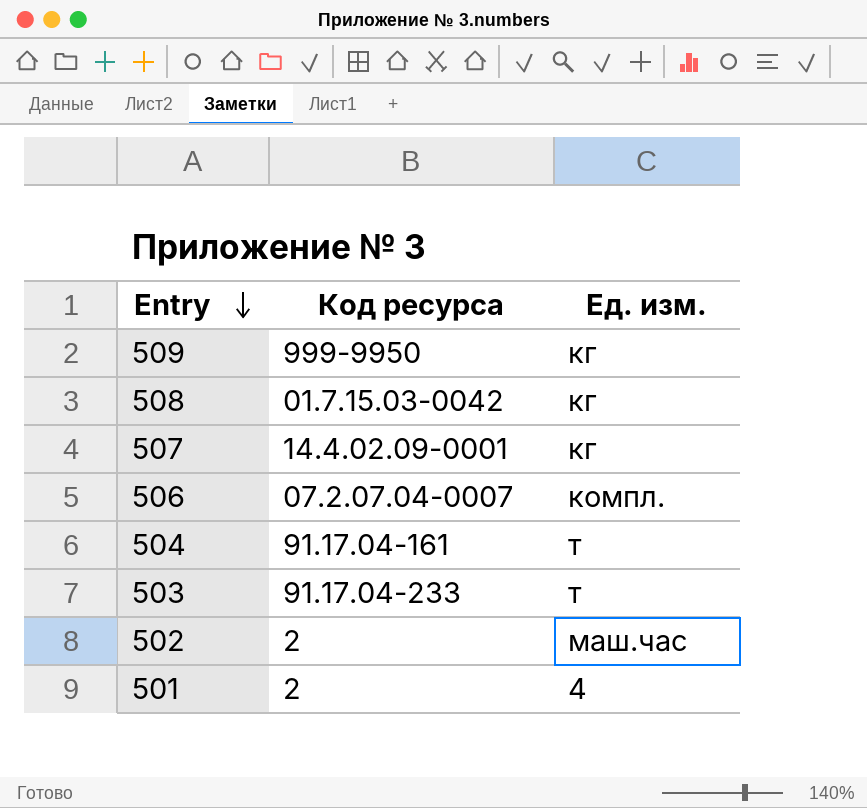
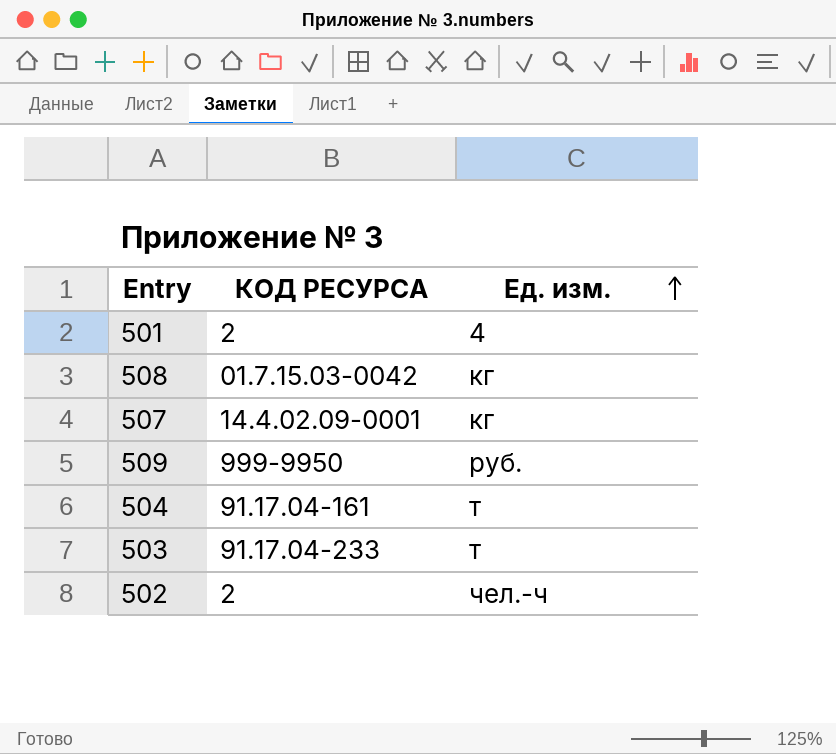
row order: Entry descending -> Ед. изм. ascending
column name: Код ресурса -> КОД РЕСУРСА
row 506: 07.2.07.04-0007 | компл. -> none
509 | Ед. изм.: кг -> руб.
502 | Ед. изм.: маш.час -> чел.-ч

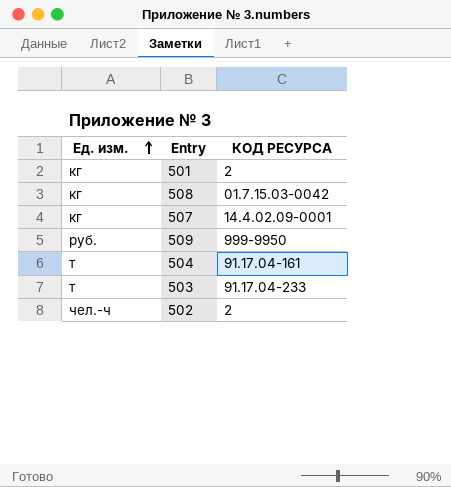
column Ед. изм. | position: 3 -> 1
501 | Ед. изм.: 4 -> кг

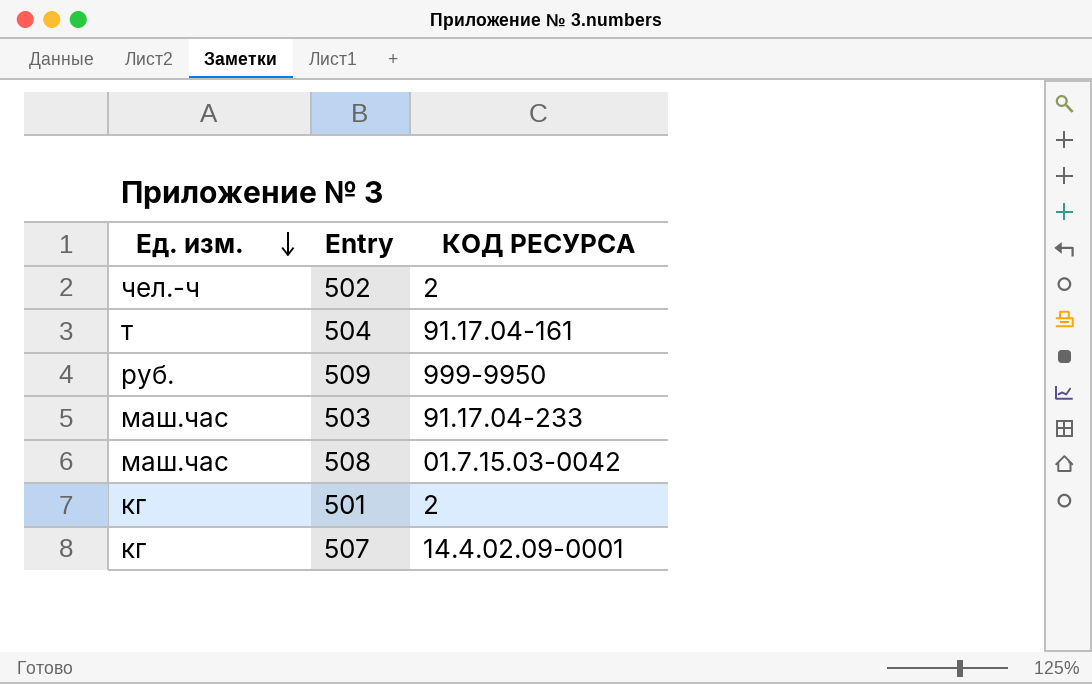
row order: Ед. изм. ascending -> Ед. изм. descending
503 | Ед. изм.: т -> маш.час
508 | Ед. изм.: кг -> маш.час

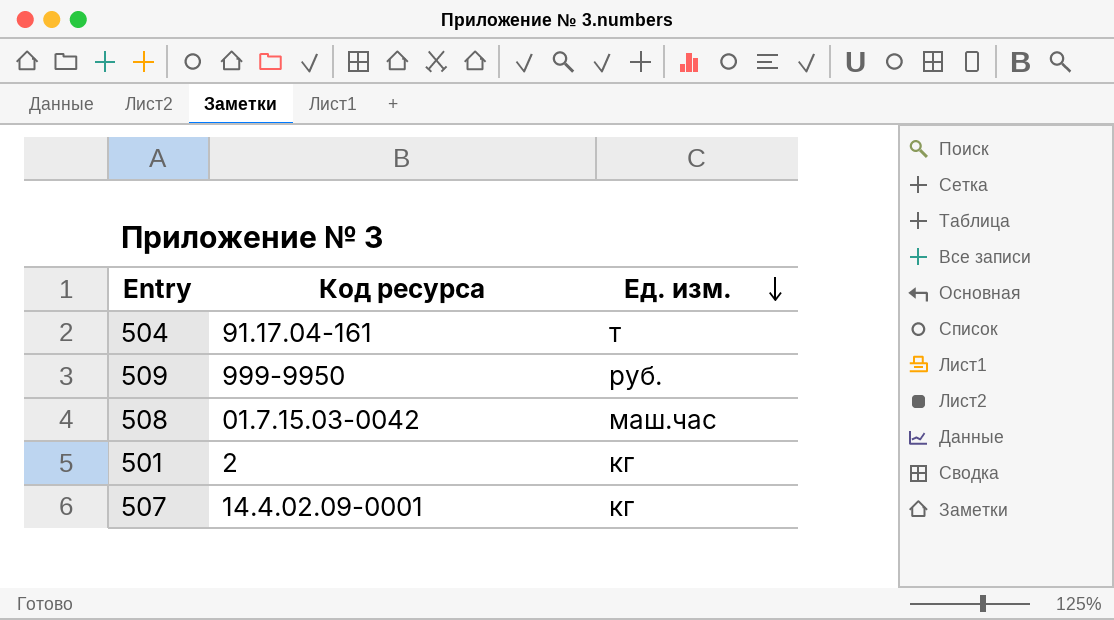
column name: КОД РЕСУРСА -> Код ресурса
column Ед. изм. | position: 1 -> 3
row 502: чел.-ч | 2 -> none
row 503: маш.час | 91.17.04-233 -> none

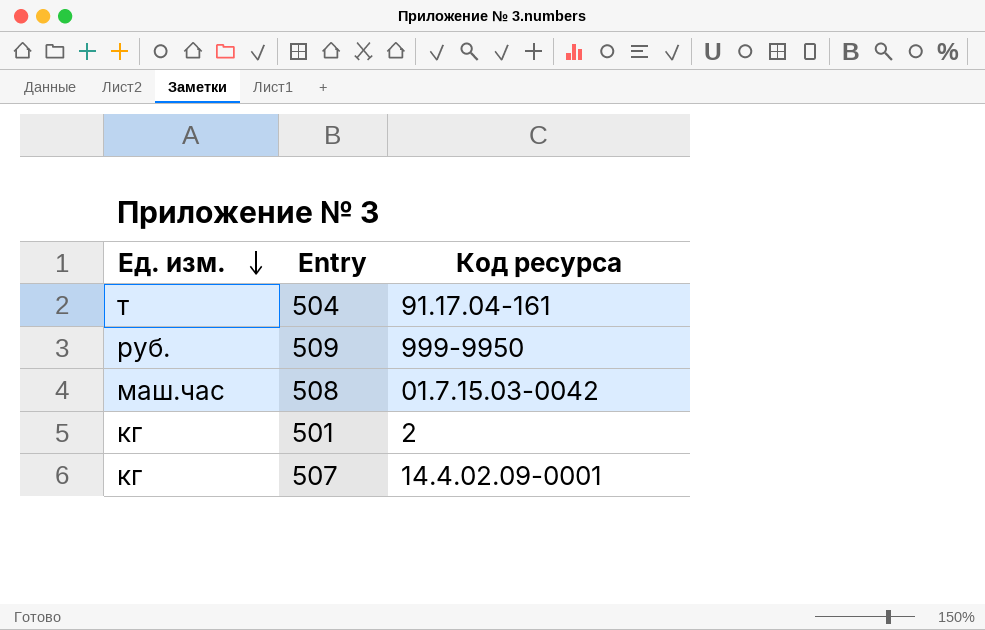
column Ед. изм. | position: 3 -> 1

